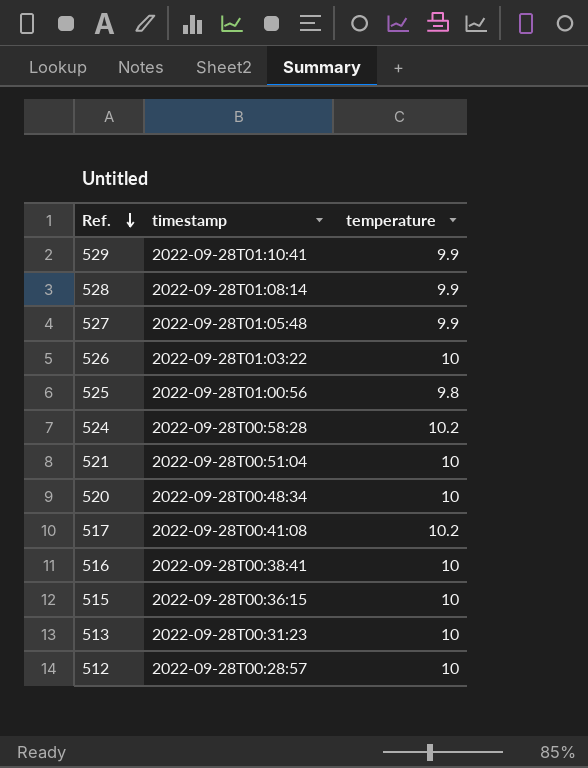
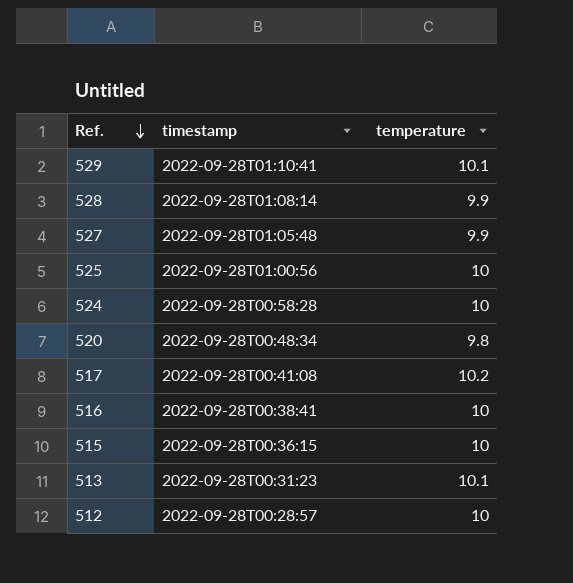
row 526: 2022-09-28T01:03:22 | 10 -> none
row 521: 2022-09-28T00:51:04 | 10 -> none
529 | temperature: 9.9 -> 10.1
525 | temperature: 9.8 -> 10
524 | temperature: 10.2 -> 10
520 | temperature: 10 -> 9.8
513 | temperature: 10 -> 10.1

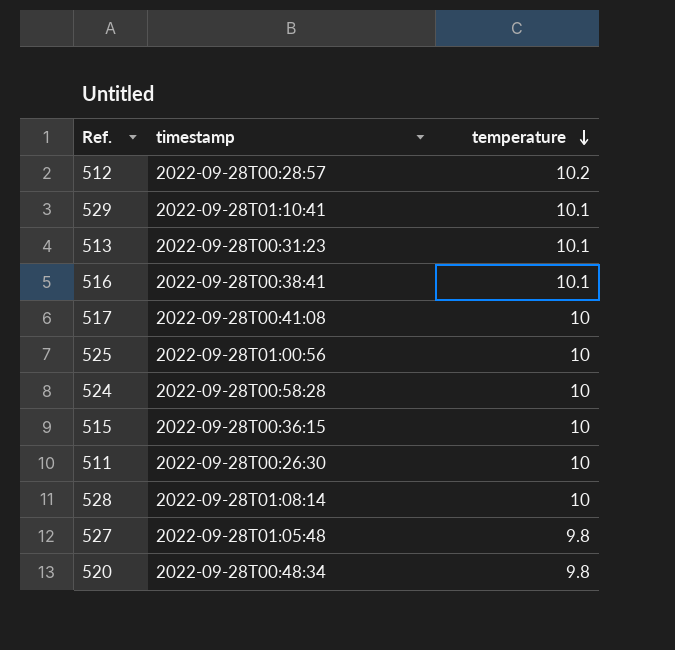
row order: Ref. descending -> temperature descending
512 | temperature: 10 -> 10.2
516 | temperature: 10 -> 10.1
517 | temperature: 10.2 -> 10
row 511: none -> 2022-09-28T00:26:30 | 10
528 | temperature: 9.9 -> 10
527 | temperature: 9.9 -> 9.8

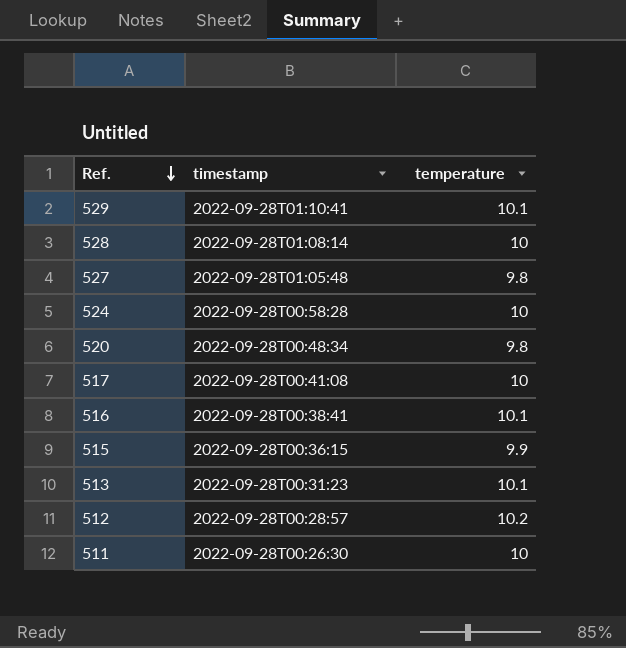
row order: temperature descending -> Ref. descending
row 525: 2022-09-28T01:00:56 | 10 -> none
515 | temperature: 10 -> 9.9

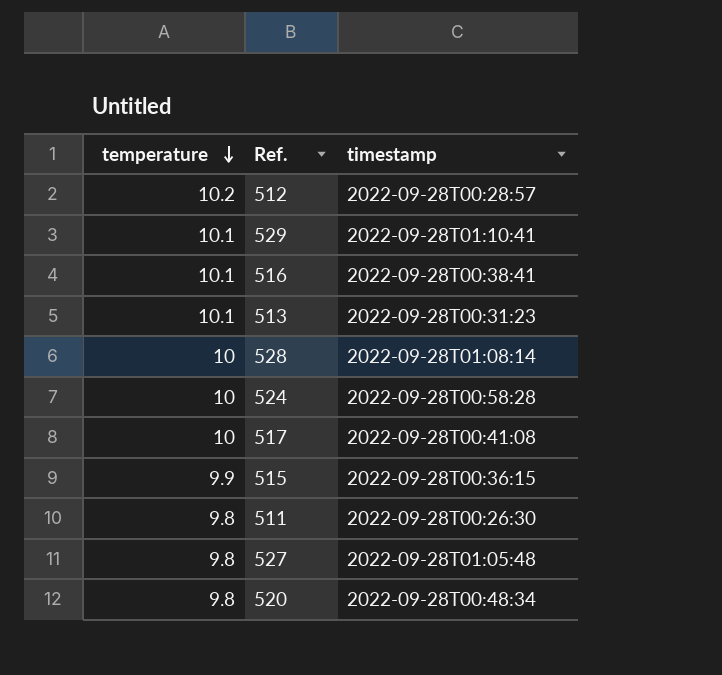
row order: Ref. descending -> temperature descending
column temperature | position: 3 -> 1
511 | temperature: 10 -> 9.8

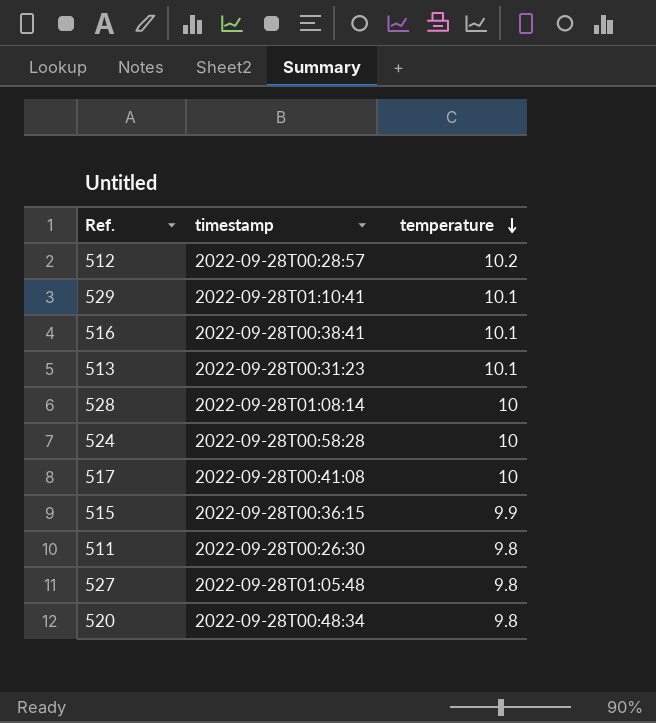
column temperature | position: 1 -> 3

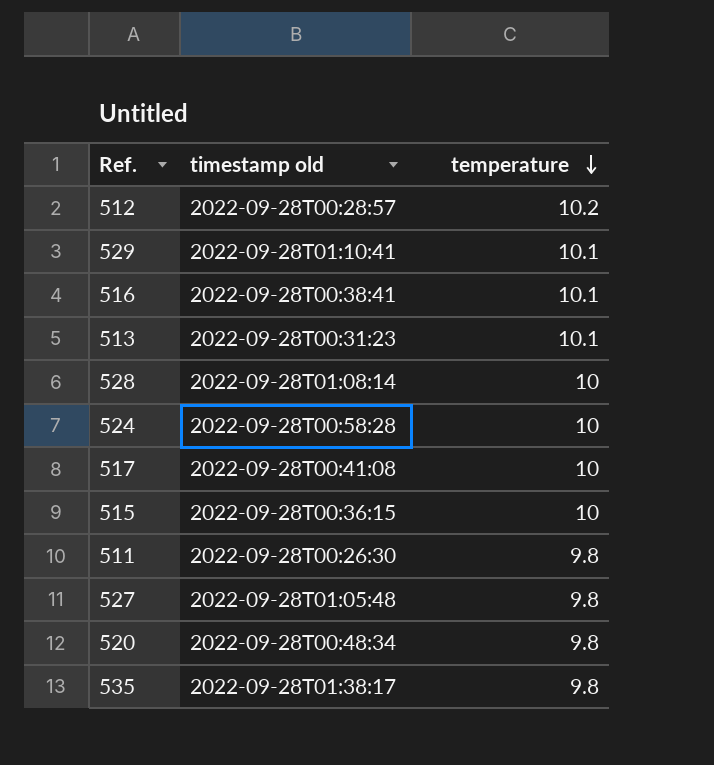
column name: timestamp -> timestamp old
515 | temperature: 9.9 -> 10
row 535: none -> 2022-09-28T01:38:17 | 9.8

